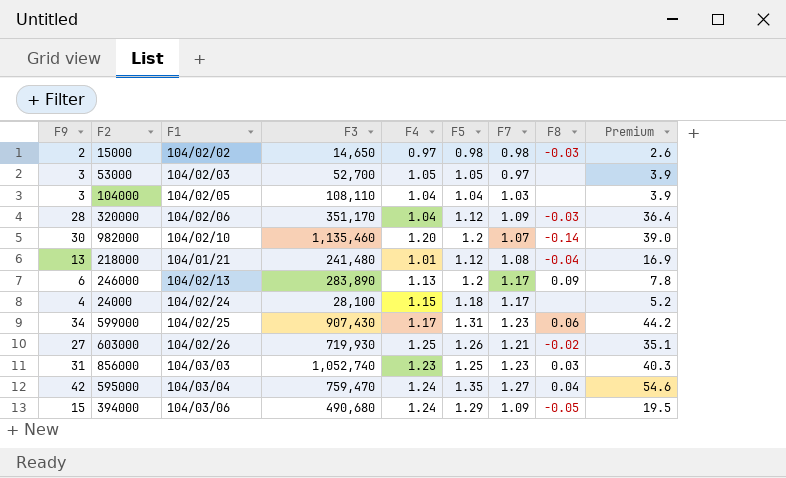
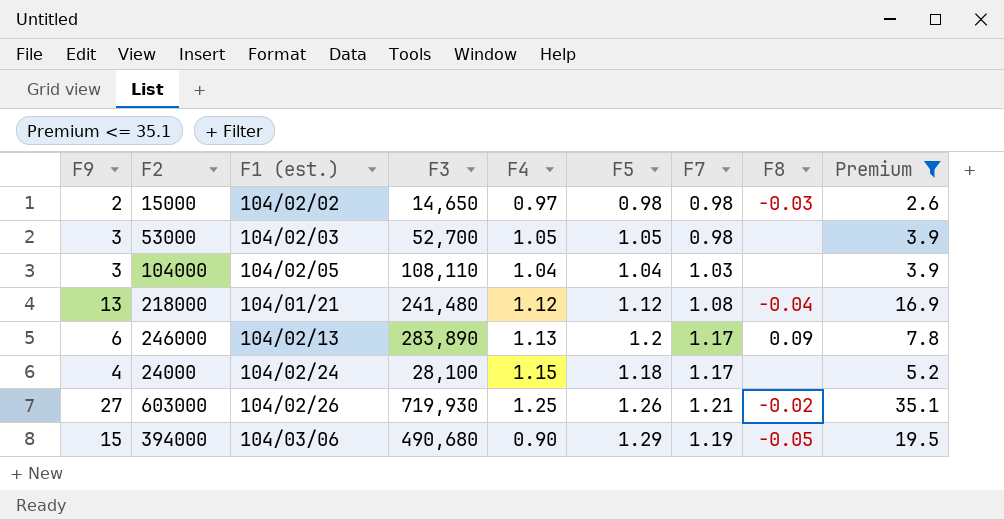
filter: none -> Premium <= 35.1
column name: F1 -> F1 (est.)
53000 | F7: 0.97 -> 0.98
218000 | F4: 1.01 -> 1.12
394000 | F4: 1.24 -> 0.90
394000 | F7: 1.09 -> 1.19

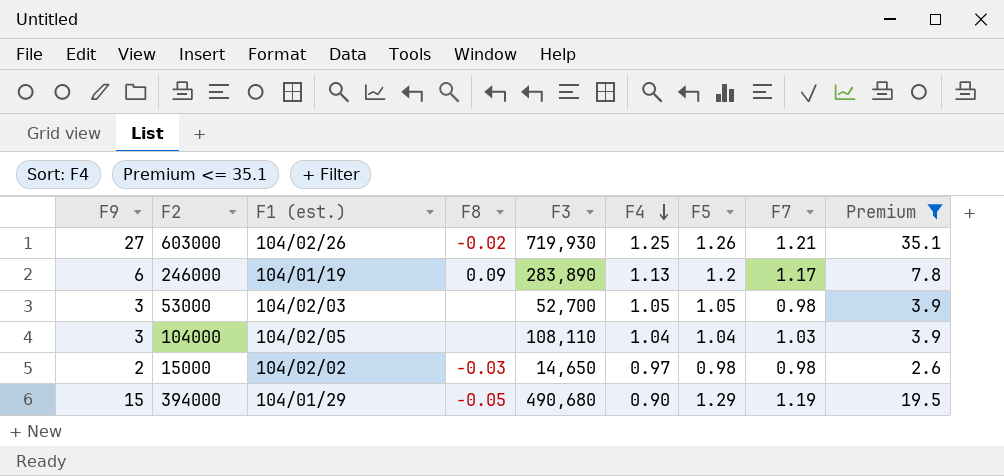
row order: none -> F4 descending
column F8 | position: 8 -> 4
row 218000: 13 | 104/01/21 | 241,480 | 1.12 | 1.12 | 1.08 | -0.04 | 16.9 -> none
row 24000: 4 | 104/02/24 | 28,100 | 1.15 | 1.18 | 1.17 | none | 5.2 -> none
246000 | F1 (est.): 104/02/13 -> 104/01/19
394000 | F1 (est.): 104/03/06 -> 104/01/29

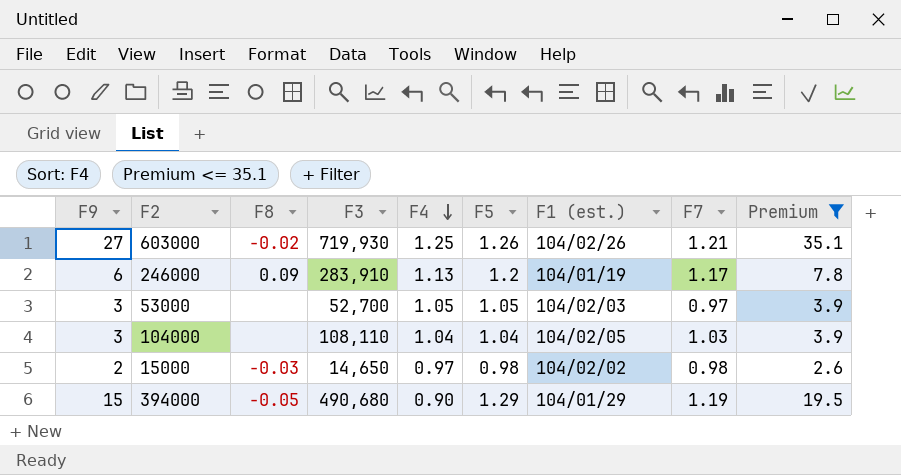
column F1 (est.) | position: 3 -> 7
246000 | F3: 283,890 -> 283,910
53000 | F7: 0.98 -> 0.97

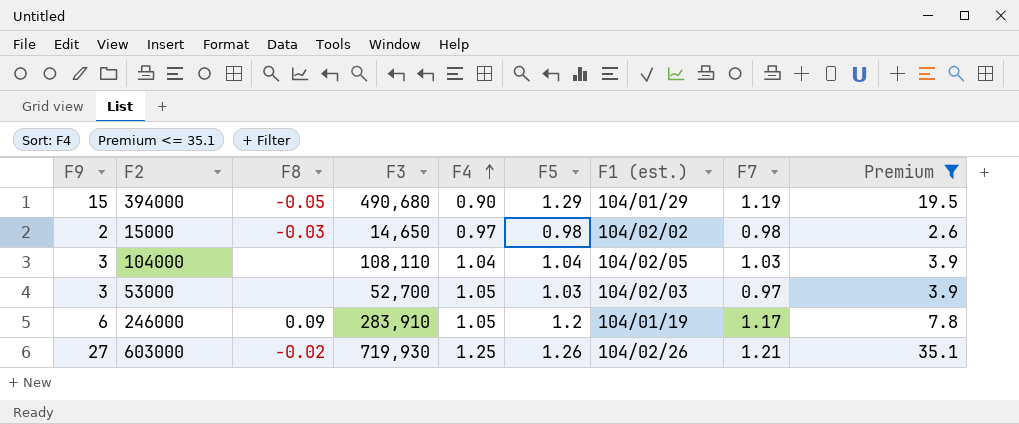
row order: F4 descending -> F4 ascending
53000 | F5: 1.05 -> 1.03
246000 | F4: 1.13 -> 1.05

